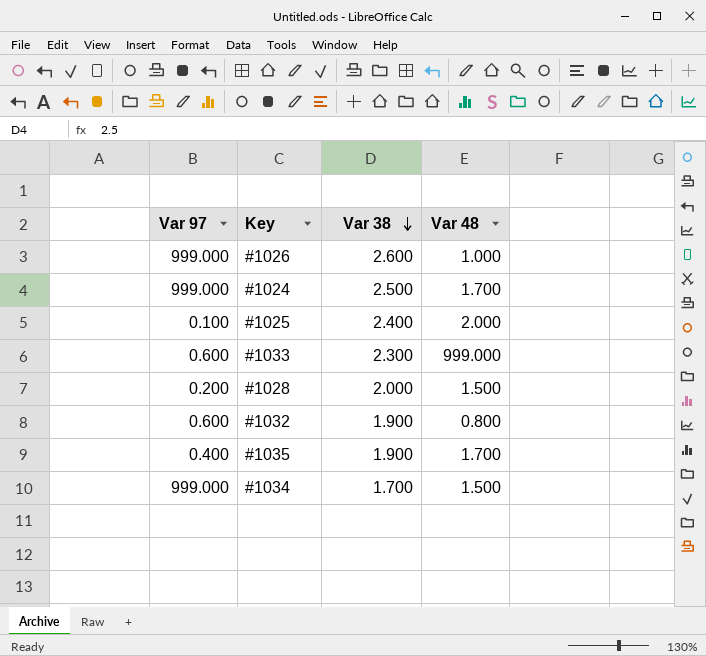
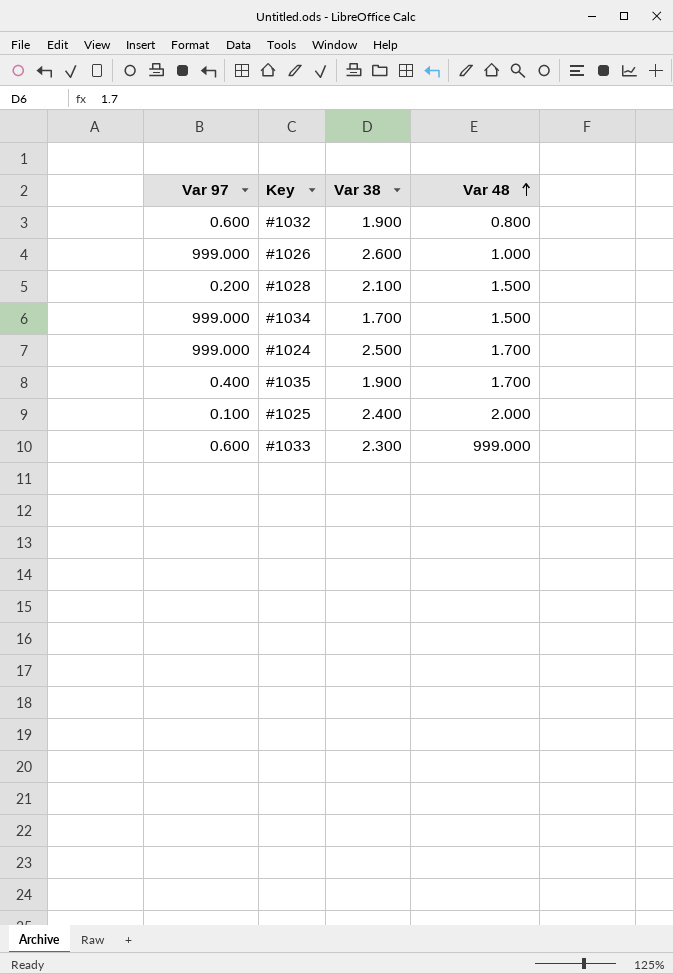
row order: Var 38 descending -> Var 48 ascending
#1028 | Var 38: 2.000 -> 2.100

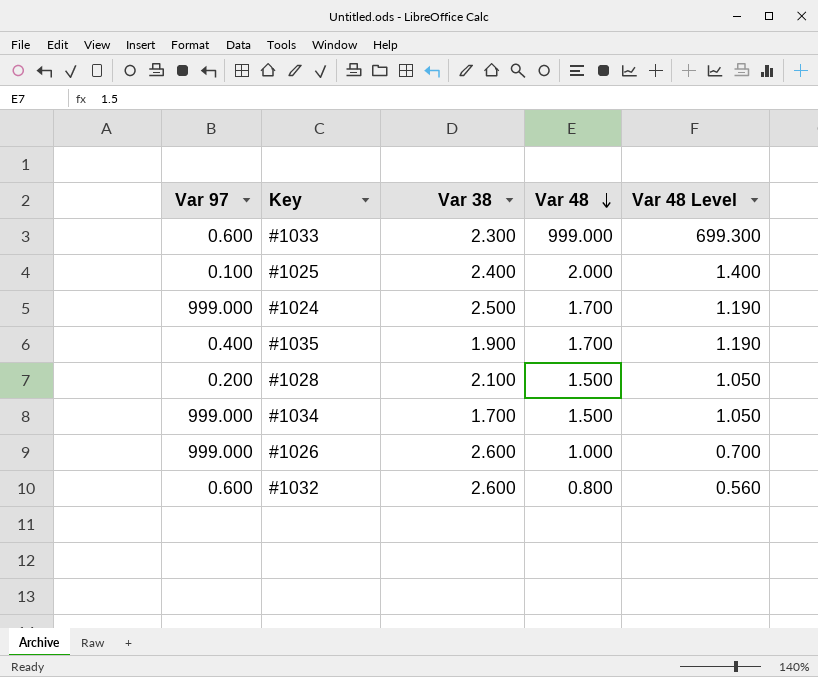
row order: Var 48 ascending -> Var 48 descending
column Var 48 Level | formula: none -> [Var 48] * 0.7
#1032 | Var 38: 1.900 -> 2.600

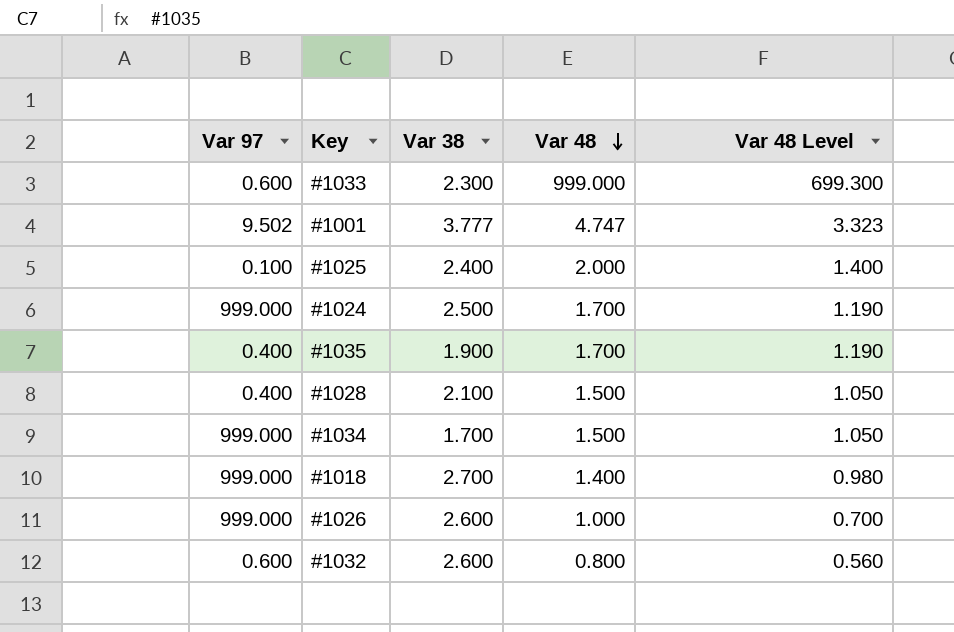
row #1001: none -> 9.502 | 3.777 | 4.747 | 3.323
#1028 | Var 97: 0.200 -> 0.400
row #1018: none -> 999.000 | 2.700 | 1.400 | 0.980

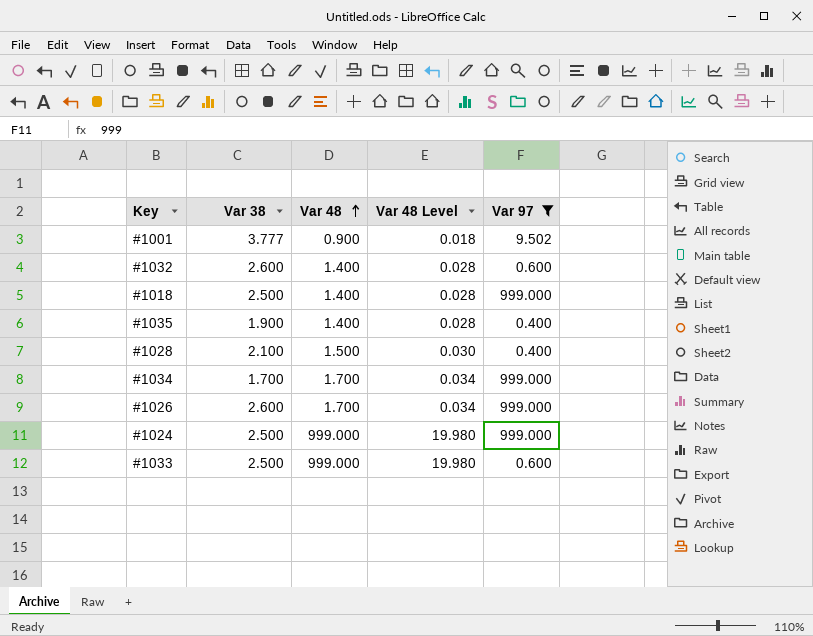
filter: none -> Var 97 != 0.100
row order: Var 48 descending -> Var 48 ascending
column Var 48 Level | formula: [Var 48] * 0.7 -> [Var 48] * 0.02
column Var 97 | position: 1 -> 5
#1001 | Var 48: 4.747 -> 0.900
#1032 | Var 48: 0.800 -> 1.400
#1018 | Var 38: 2.700 -> 2.500
#1035 | Var 48: 1.700 -> 1.400
#1034 | Var 48: 1.500 -> 1.700
#1026 | Var 48: 1.000 -> 1.700
#1024 | Var 48: 1.700 -> 999.000
#1033 | Var 38: 2.300 -> 2.500

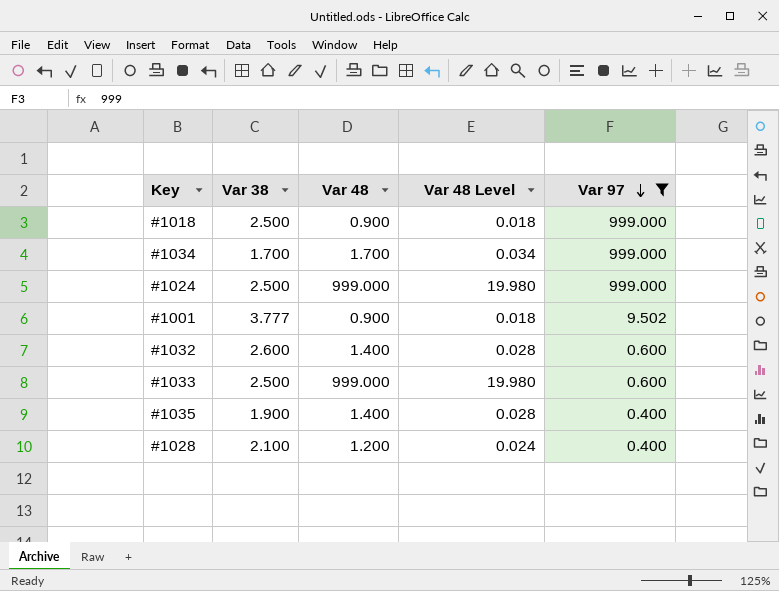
row order: Var 48 ascending -> Var 97 descending
row #1026: 2.600 | 1.700 | 0.034 | 999.000 -> none
#1018 | Var 48: 1.400 -> 0.900
#1018 | Var 48 Level: 0.028 -> 0.018
#1028 | Var 48: 1.500 -> 1.200
#1028 | Var 48 Level: 0.030 -> 0.024

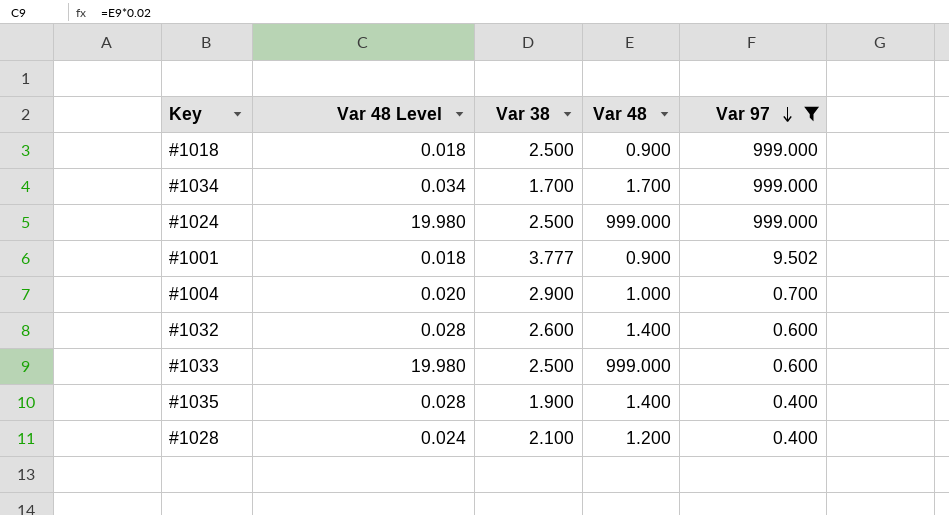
column Var 48 Level | position: 4 -> 2
row #1004: none -> 0.020 | 2.900 | 1.000 | 0.700

